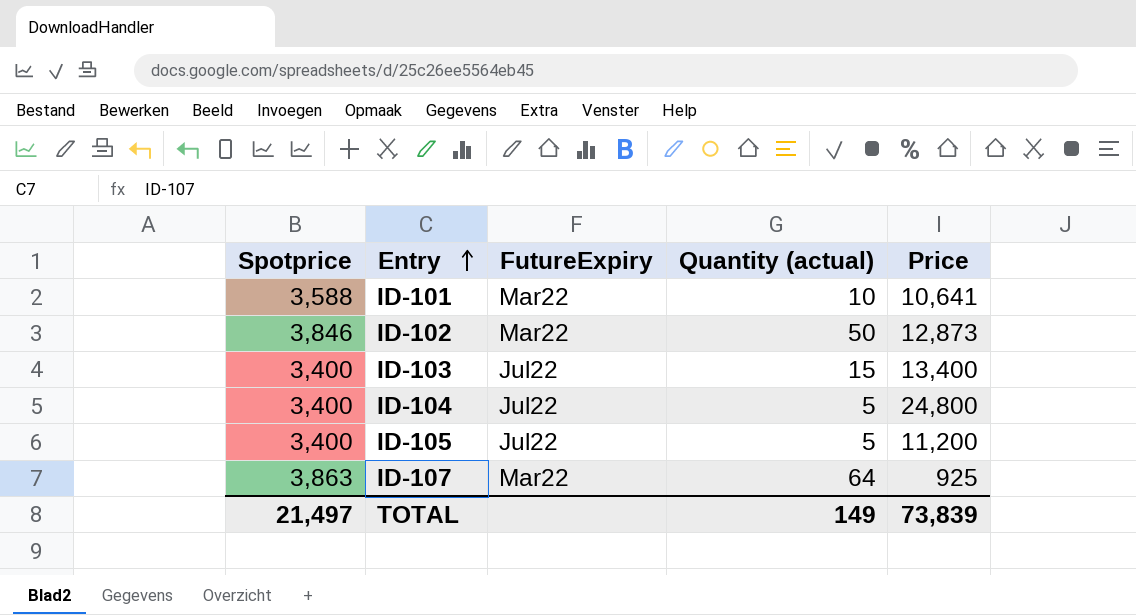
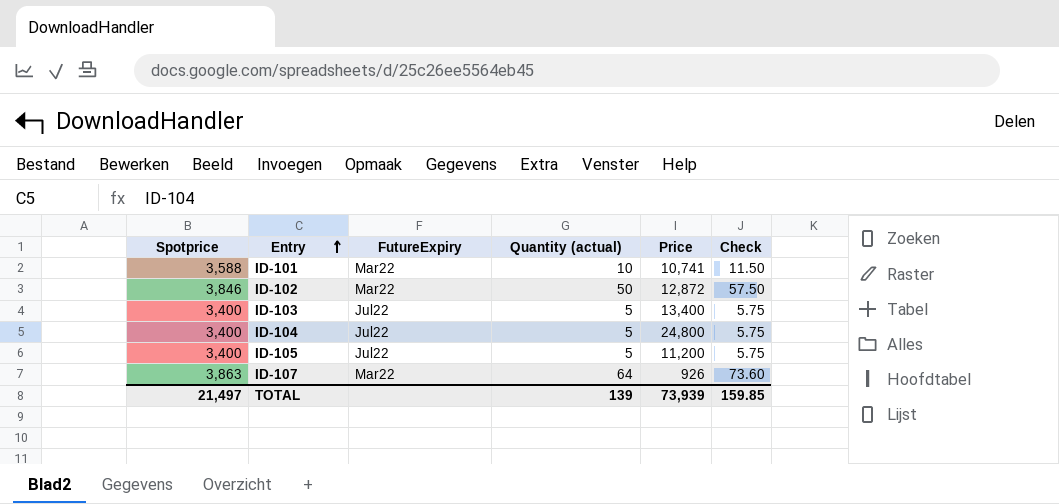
column Check | formula: none -> [Quantity (actual)] * 1.15
ID-101 | Price: 10,641 -> 10,741
ID-102 | Price: 12,873 -> 12,872
ID-103 | Quantity (actual): 15 -> 5
ID-107 | Price: 925 -> 926
TOTAL | Quantity (actual): 149 -> 139
TOTAL | Price: 73,839 -> 73,939

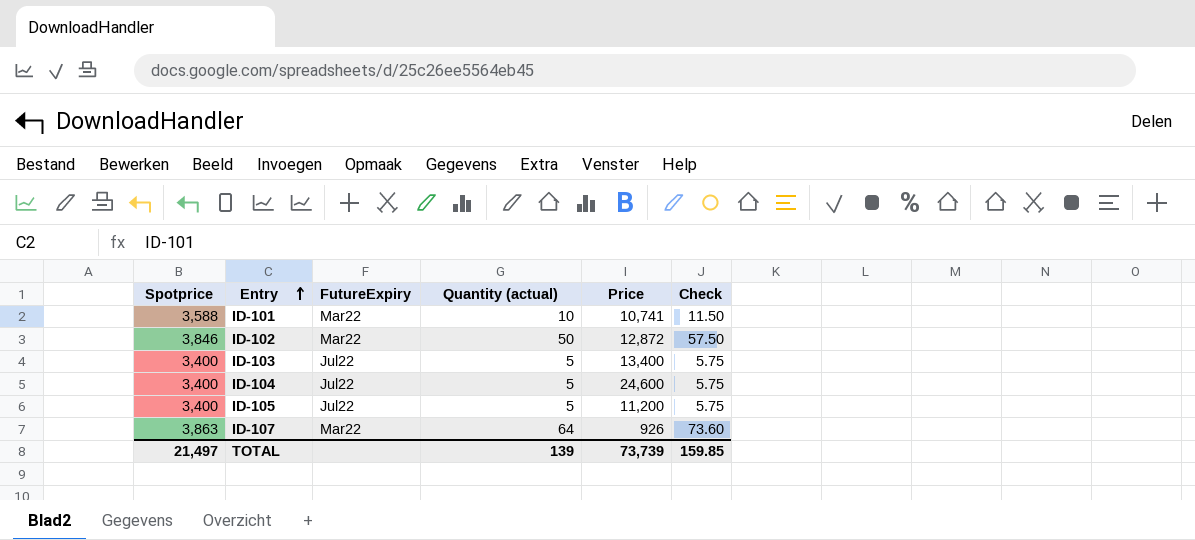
ID-104 | Price: 24,800 -> 24,600
TOTAL | Price: 73,939 -> 73,739

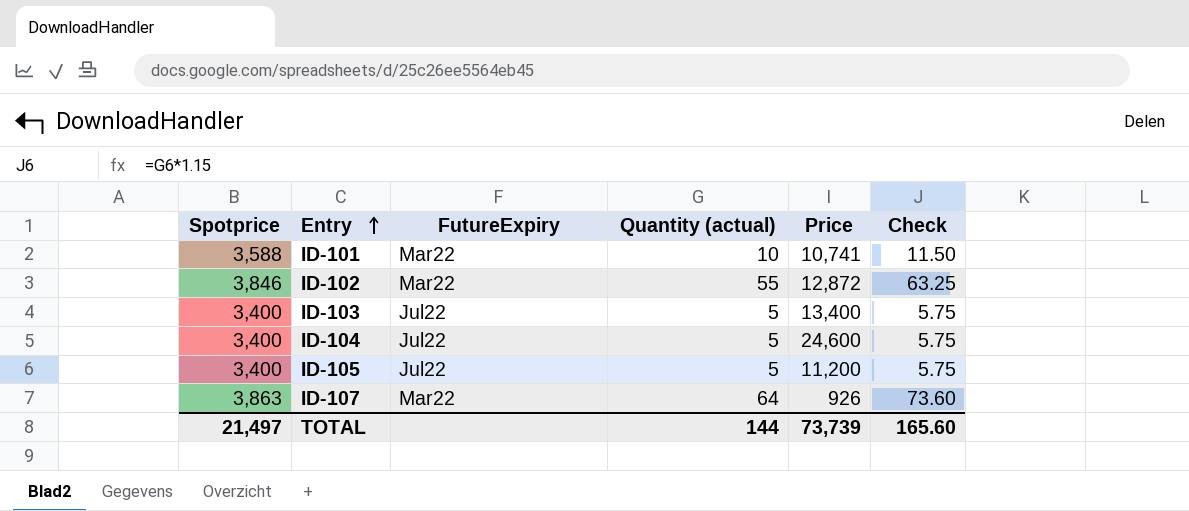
ID-102 | Quantity (actual): 50 -> 55
ID-102 | Check: 57.50 -> 63.25
TOTAL | Quantity (actual): 139 -> 144
TOTAL | Check: 159.85 -> 165.60

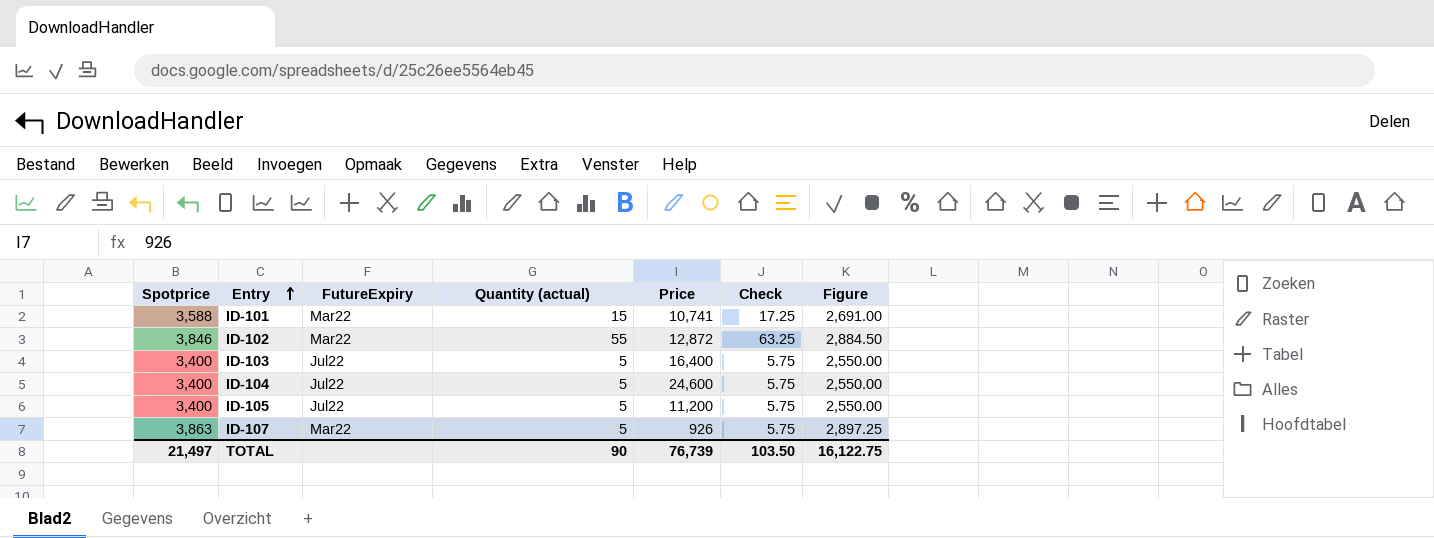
column Figure | formula: none -> [Spotprice] * 0.75
ID-101 | Quantity (actual): 10 -> 15
ID-101 | Check: 11.50 -> 17.25
ID-103 | Price: 13,400 -> 16,400
ID-107 | Quantity (actual): 64 -> 5
ID-107 | Check: 73.60 -> 5.75
TOTAL | Quantity (actual): 144 -> 90
TOTAL | Price: 73,739 -> 76,739
TOTAL | Check: 165.60 -> 103.50

